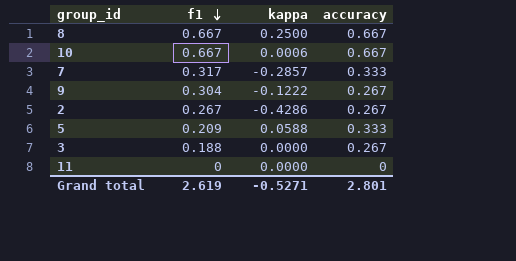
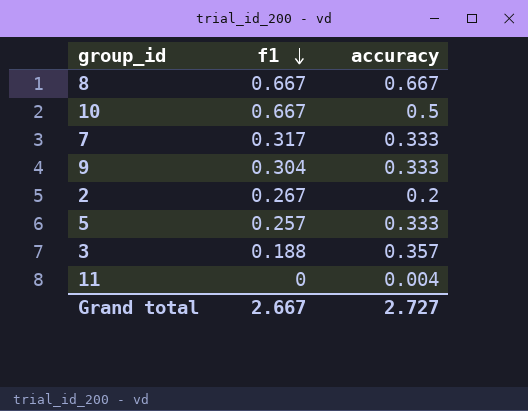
column kappa | position: 3 -> none
10 | accuracy: 0.667 -> 0.5
9 | accuracy: 0.267 -> 0.333
2 | accuracy: 0.267 -> 0.2
5 | f1: 0.209 -> 0.257
3 | accuracy: 0.267 -> 0.357
11 | accuracy: 0 -> 0.004
Grand total | f1: 2.619 -> 2.667
Grand total | accuracy: 2.801 -> 2.727

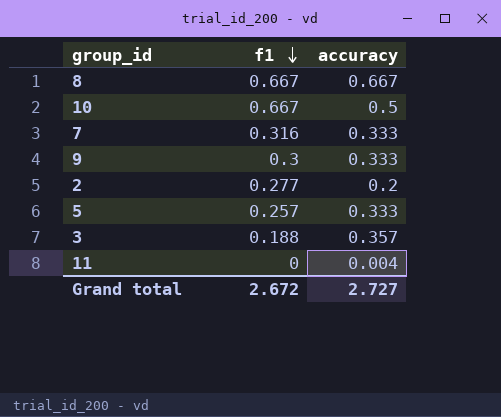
7 | f1: 0.317 -> 0.316
9 | f1: 0.304 -> 0.3
2 | f1: 0.267 -> 0.277
Grand total | f1: 2.667 -> 2.672

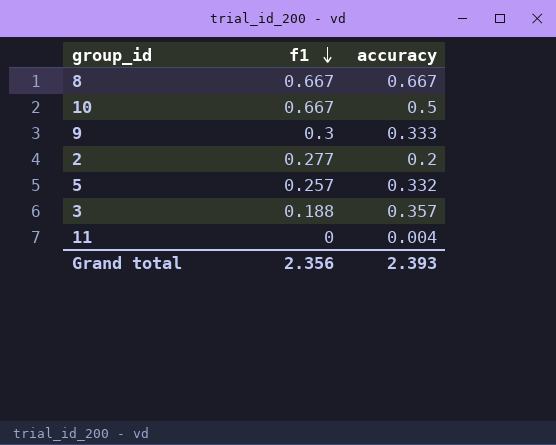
row 7: 0.316 | 0.333 -> none
5 | accuracy: 0.333 -> 0.332
Grand total | f1: 2.672 -> 2.356
Grand total | accuracy: 2.727 -> 2.393

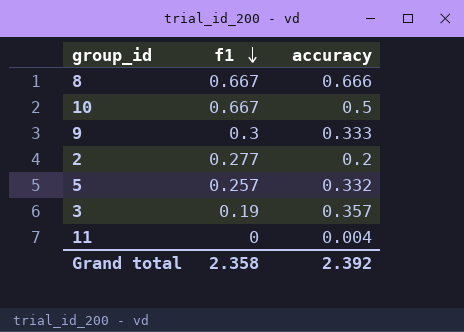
8 | accuracy: 0.667 -> 0.666
3 | f1: 0.188 -> 0.19
Grand total | f1: 2.356 -> 2.358
Grand total | accuracy: 2.393 -> 2.392

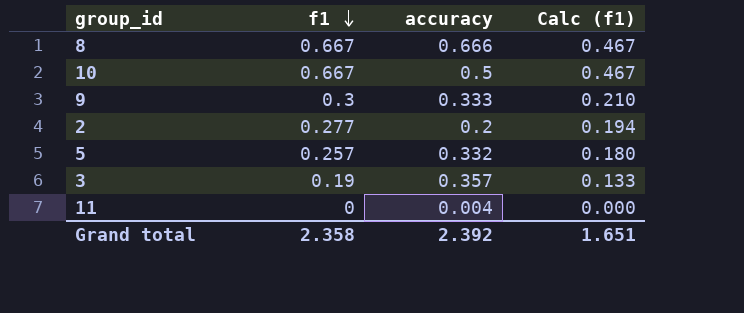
column Calc (f1) | formula: none -> [f1] * 0.7

